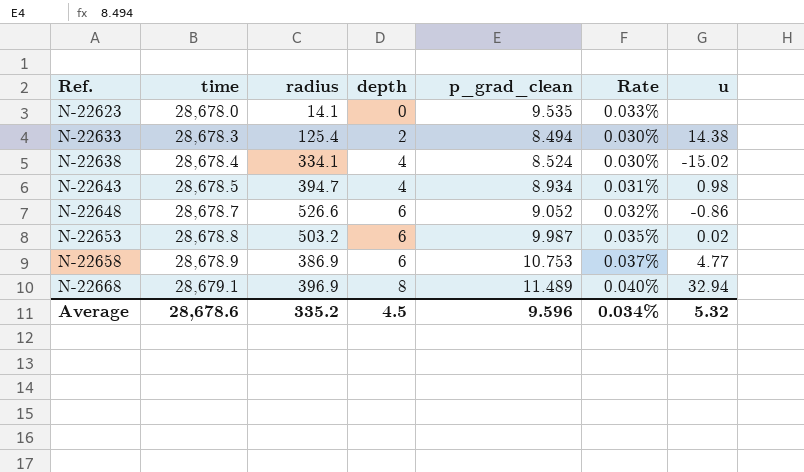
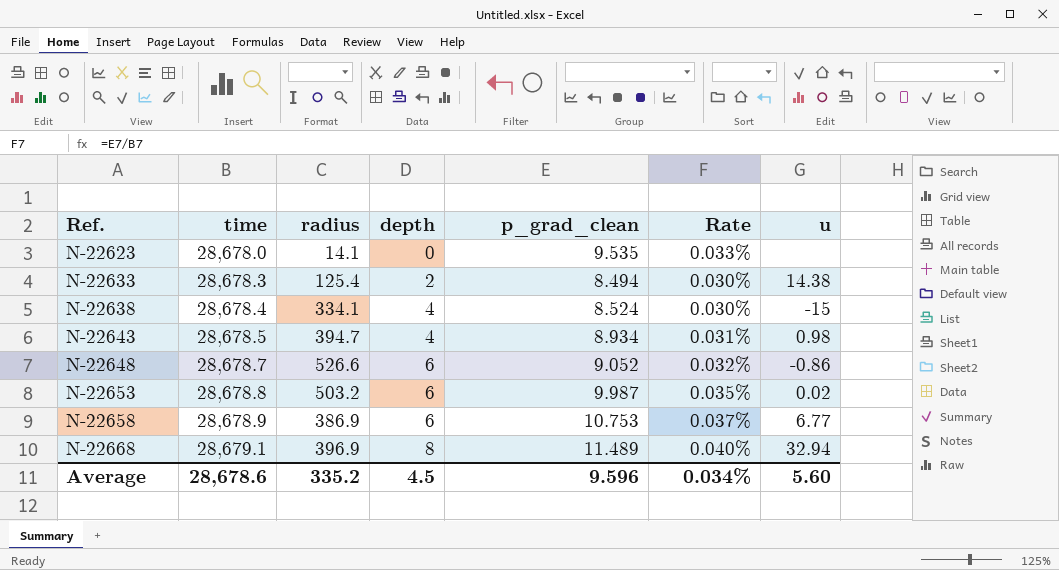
N-22638 | u: -15.02 -> -15
N-22658 | u: 4.77 -> 6.77
Average | u: 5.32 -> 5.60

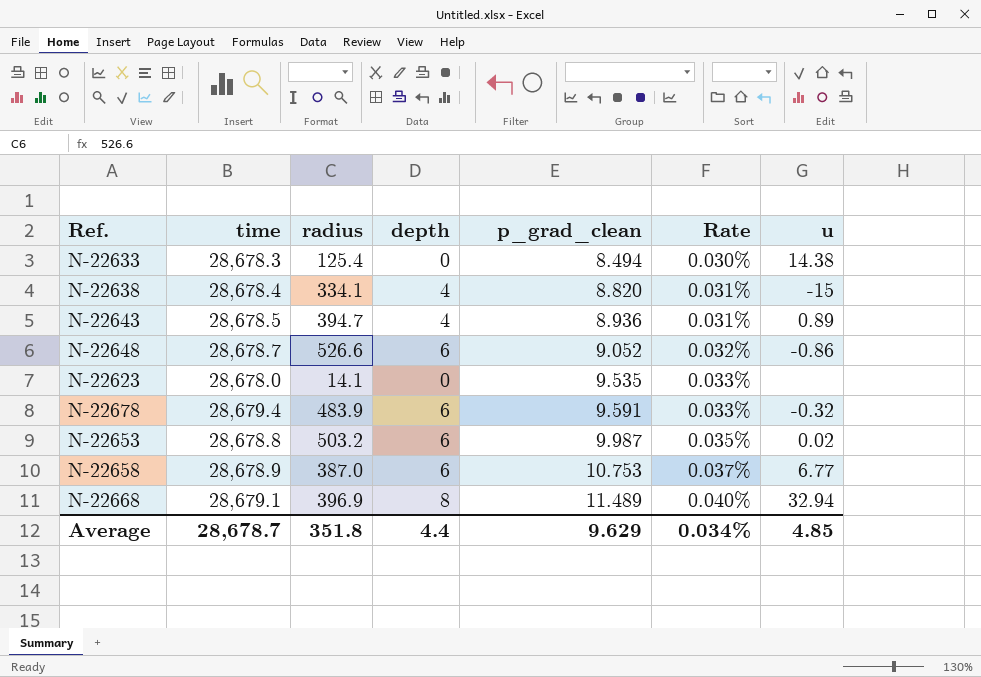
row order: Ref. ascending -> p_grad_clean ascending
N-22633 | depth: 2 -> 0
N-22638 | p_grad_clean: 8.524 -> 8.820
N-22638 | Rate: 0.030% -> 0.031%
N-22643 | p_grad_clean: 8.934 -> 8.936
N-22643 | u: 0.98 -> 0.89
row N-22678: none -> 28,679.4 | 483.9 | 6 | 9.591 | 0.033% | -0.32
N-22658 | radius: 386.9 -> 387.0
Average | time: 28,678.6 -> 28,678.7
Average | radius: 335.2 -> 351.8
Average | depth: 4.5 -> 4.4
Average | p_grad_clean: 9.596 -> 9.629
Average | u: 5.60 -> 4.85

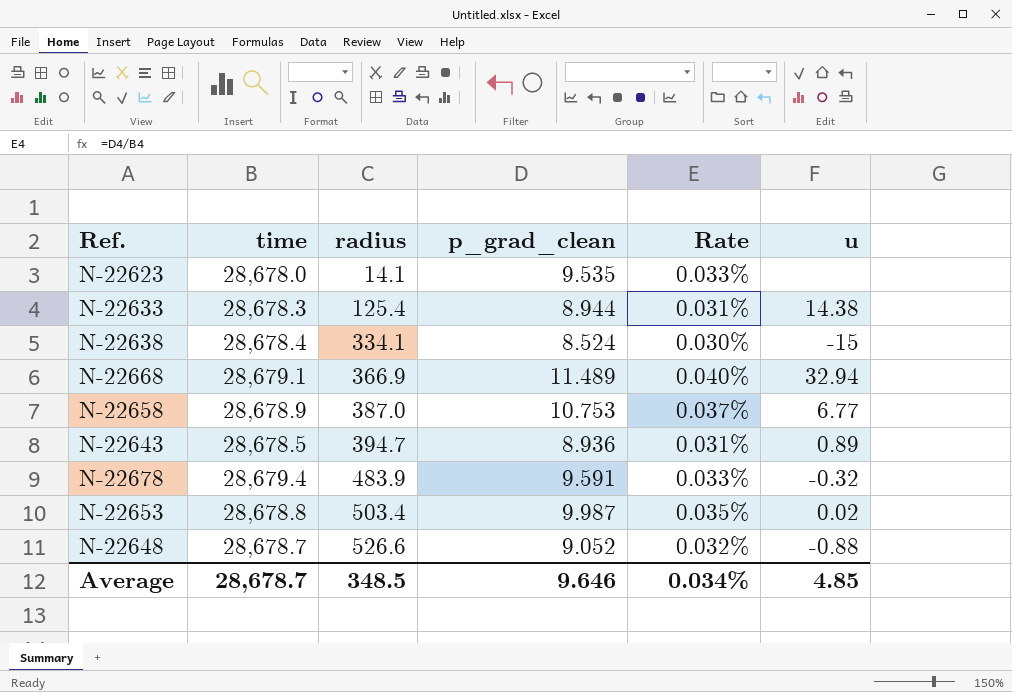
row order: p_grad_clean ascending -> radius ascending
column depth | position: 4 -> none
N-22633 | p_grad_clean: 8.494 -> 8.944
N-22633 | Rate: 0.030% -> 0.031%
N-22638 | p_grad_clean: 8.820 -> 8.524
N-22638 | Rate: 0.031% -> 0.030%
N-22668 | radius: 396.9 -> 366.9
N-22653 | radius: 503.2 -> 503.4
N-22648 | u: -0.86 -> -0.88
Average | radius: 351.8 -> 348.5
Average | p_grad_clean: 9.629 -> 9.646

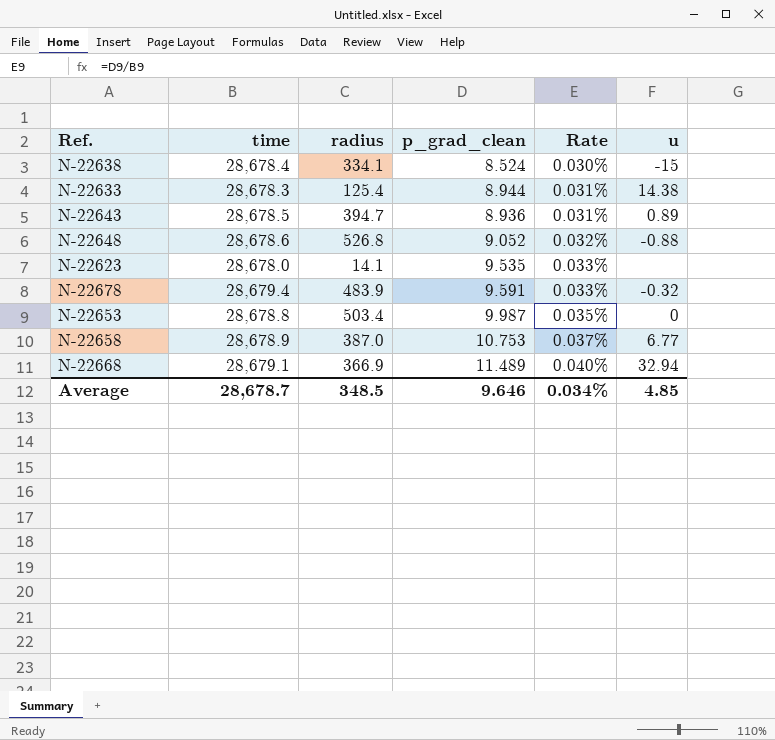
row order: radius ascending -> Rate ascending
N-22648 | time: 28,678.7 -> 28,678.6
N-22648 | radius: 526.6 -> 526.8
N-22653 | u: 0.02 -> 0

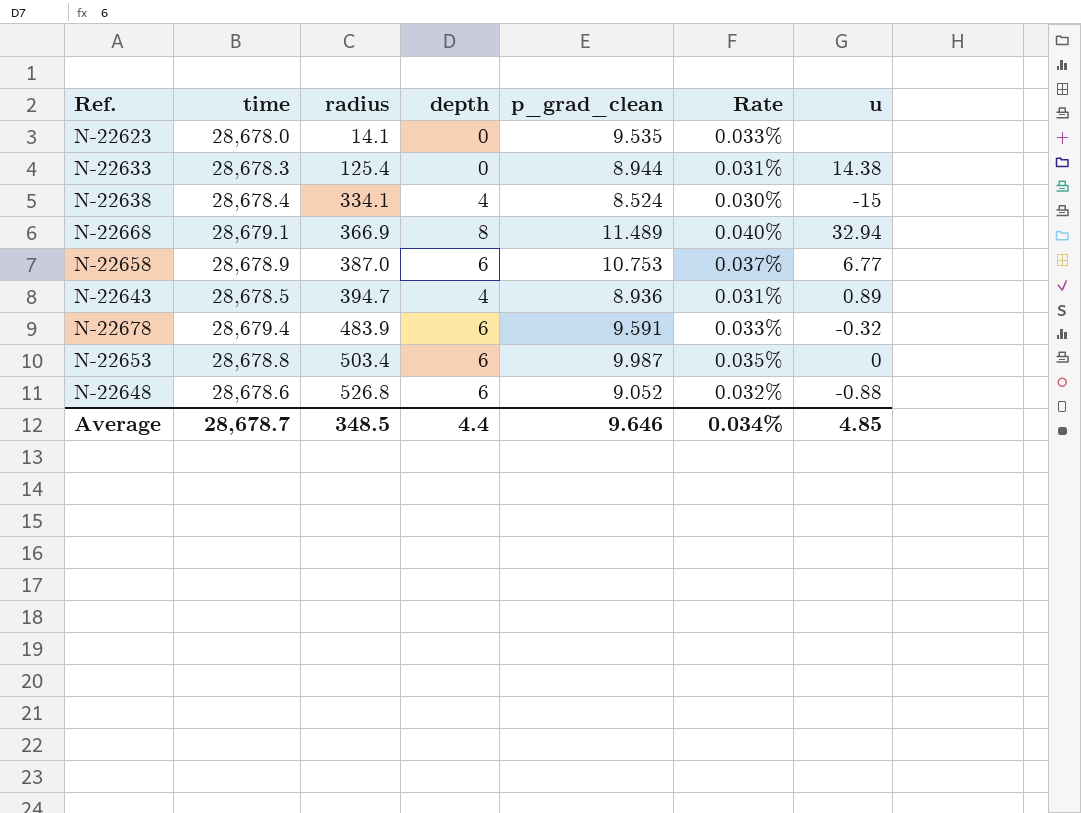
row order: Rate ascending -> radius ascending
column depth | position: none -> 4

